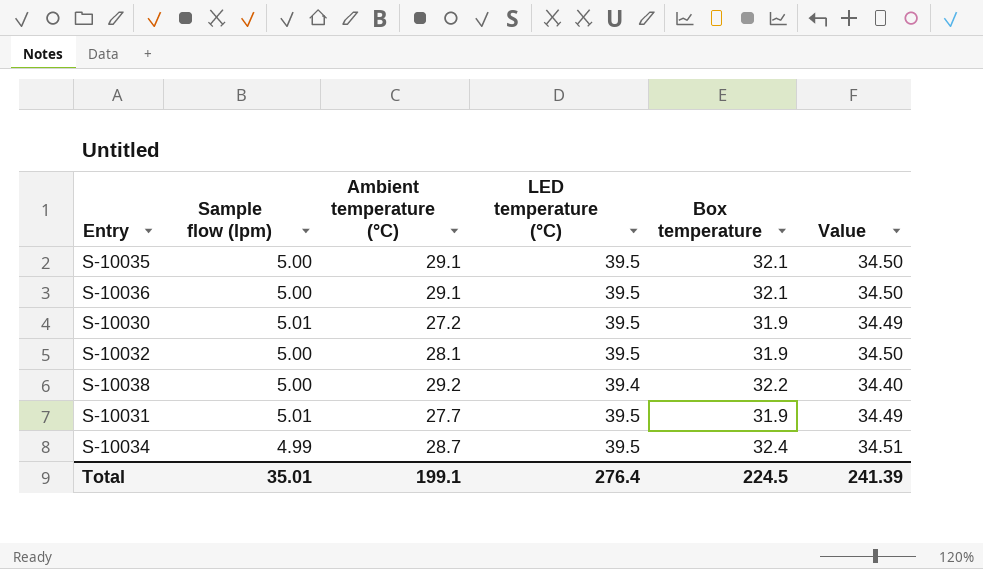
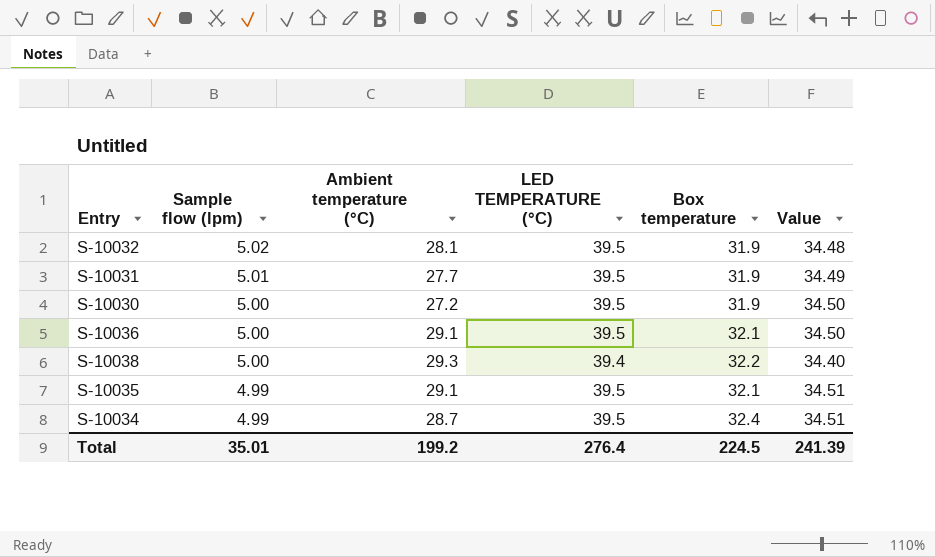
row order: none -> Sample flow (lpm) descending
column name: LED temperature (°C) -> LED TEMPERATURE (°C)
S-10032 | Sample flow (lpm): 5.00 -> 5.02
S-10032 | Value: 34.50 -> 34.48
S-10030 | Sample flow (lpm): 5.01 -> 5.00
S-10030 | Value: 34.49 -> 34.50
S-10038 | Ambient temperature (°C): 29.2 -> 29.3
S-10035 | Sample flow (lpm): 5.00 -> 4.99
S-10035 | Value: 34.50 -> 34.51
Total | Ambient temperature (°C): 199.1 -> 199.2

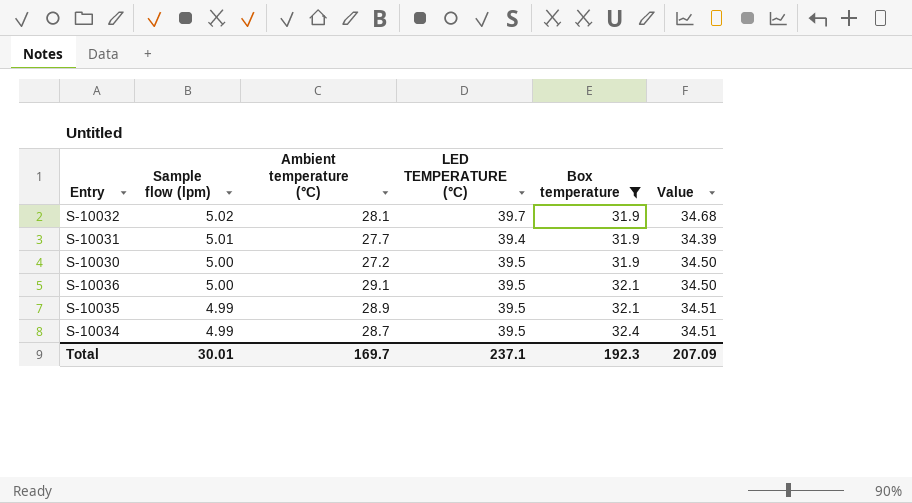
filter: none -> Box temperature != 32.2
S-10032 | LED TEMPERATURE (°C): 39.5 -> 39.7
S-10032 | Value: 34.48 -> 34.68
S-10031 | LED TEMPERATURE (°C): 39.5 -> 39.4
S-10031 | Value: 34.49 -> 34.39
S-10035 | Ambient temperature (°C): 29.1 -> 28.9
Total | Sample flow (lpm): 35.01 -> 30.01
Total | Ambient temperature (°C): 199.2 -> 169.7
Total | LED TEMPERATURE (°C): 276.4 -> 237.1
Total | Box temperature: 224.5 -> 192.3
Total | Value: 241.39 -> 207.09

